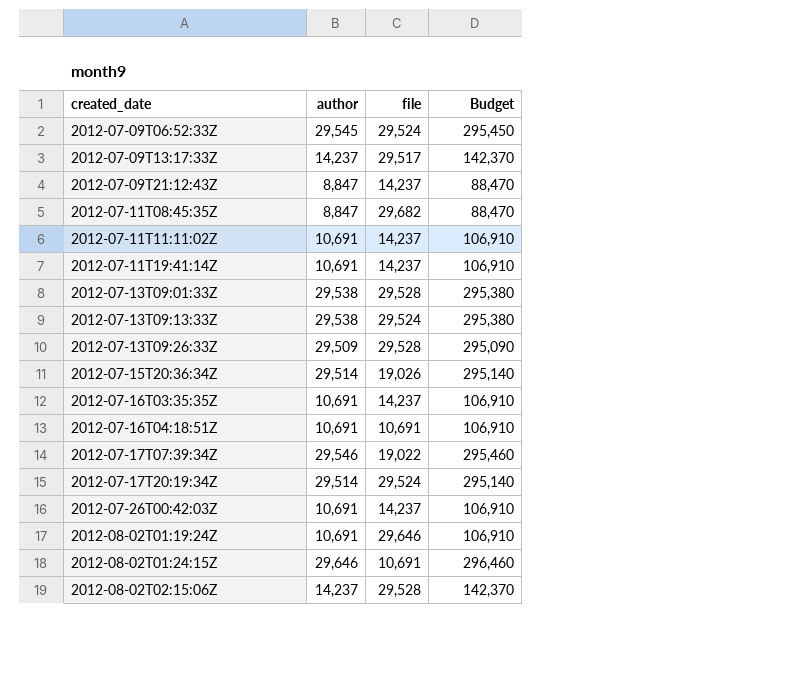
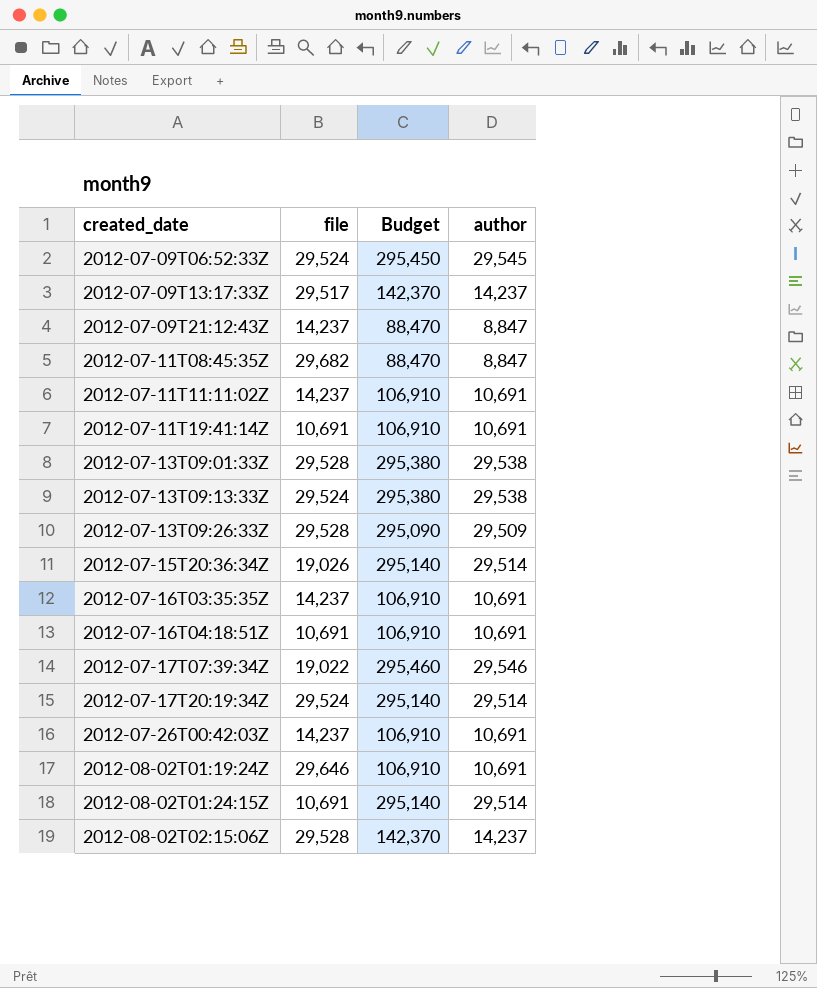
column author | position: 2 -> 4
2012-07-11T19:41:14Z | file: 14,237 -> 10,691
2012-08-02T01:24:15Z | Budget: 296,460 -> 295,140
2012-08-02T01:24:15Z | author: 29,646 -> 29,514

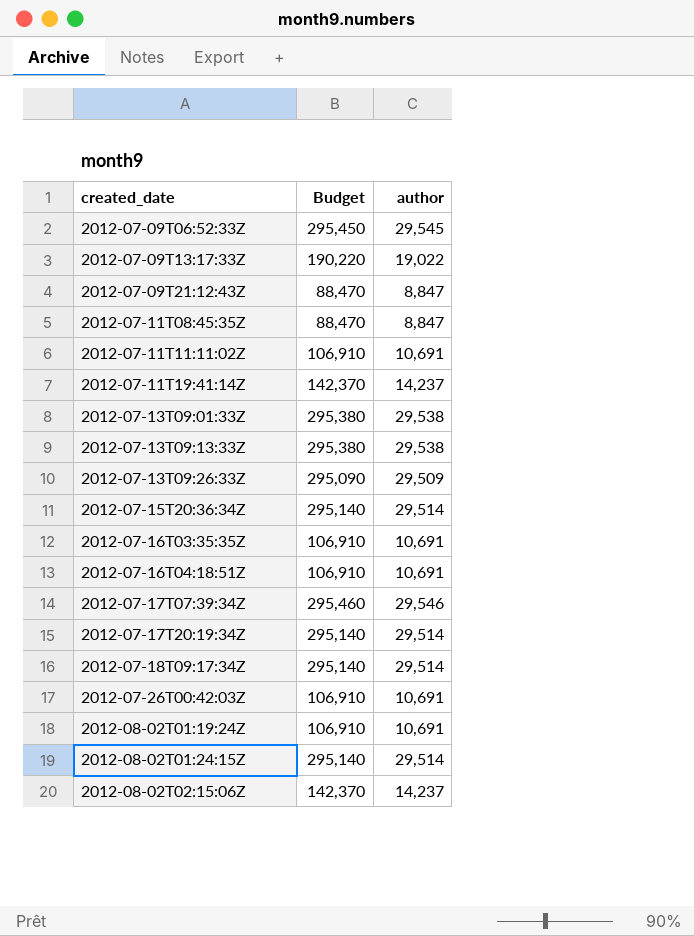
column file | position: 2 -> none
2012-07-09T13:17:33Z | Budget: 142,370 -> 190,220
2012-07-09T13:17:33Z | author: 14,237 -> 19,022
2012-07-11T19:41:14Z | Budget: 106,910 -> 142,370
2012-07-11T19:41:14Z | author: 10,691 -> 14,237
row 2012-07-18T09:17:34Z: none -> 295,140 | 29,514

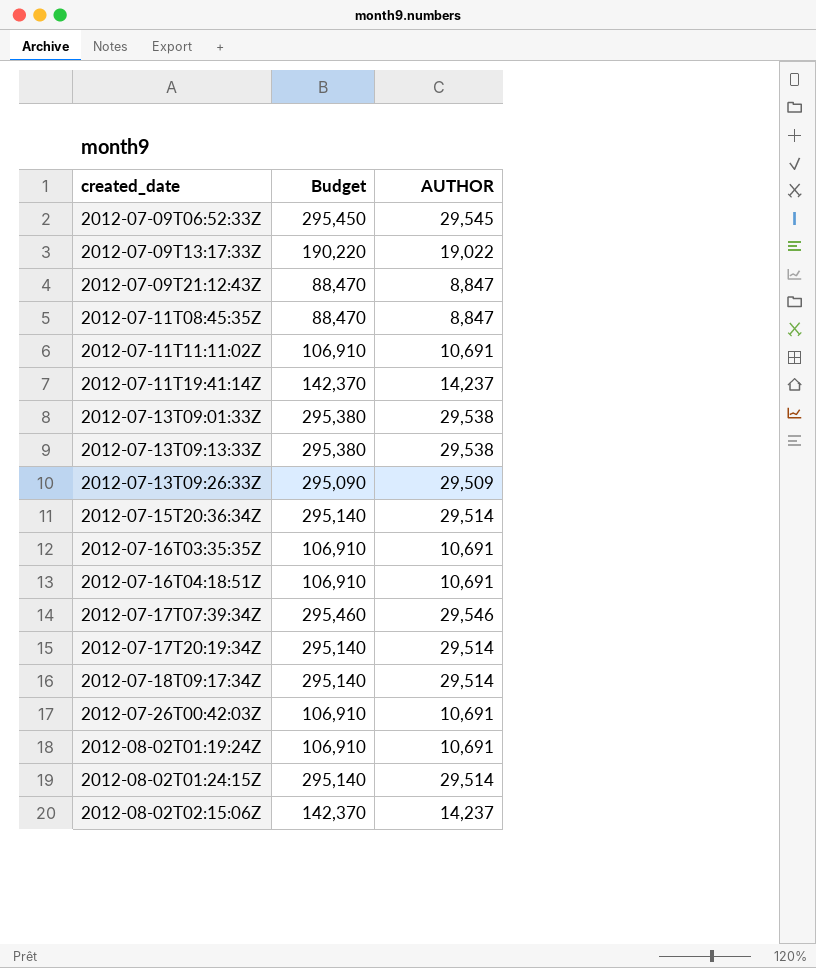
column name: author -> AUTHOR

